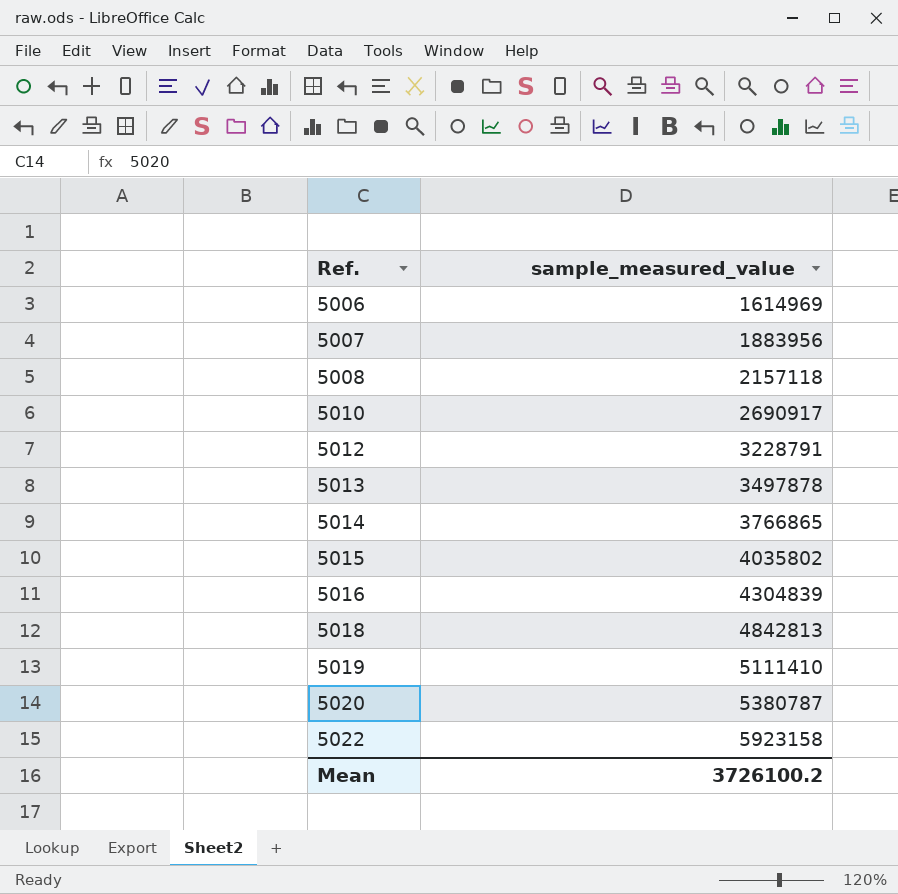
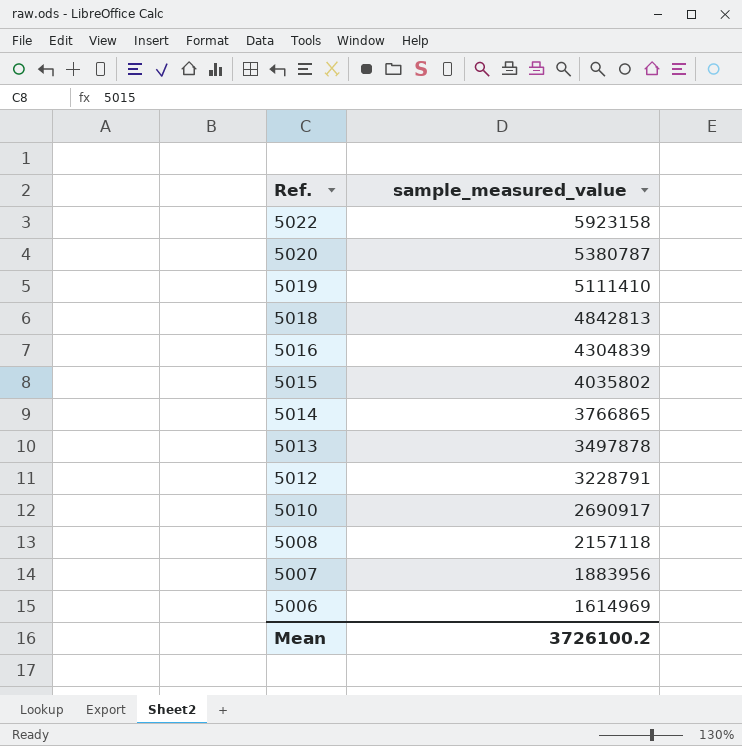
row order: Ref. ascending -> Ref. descending

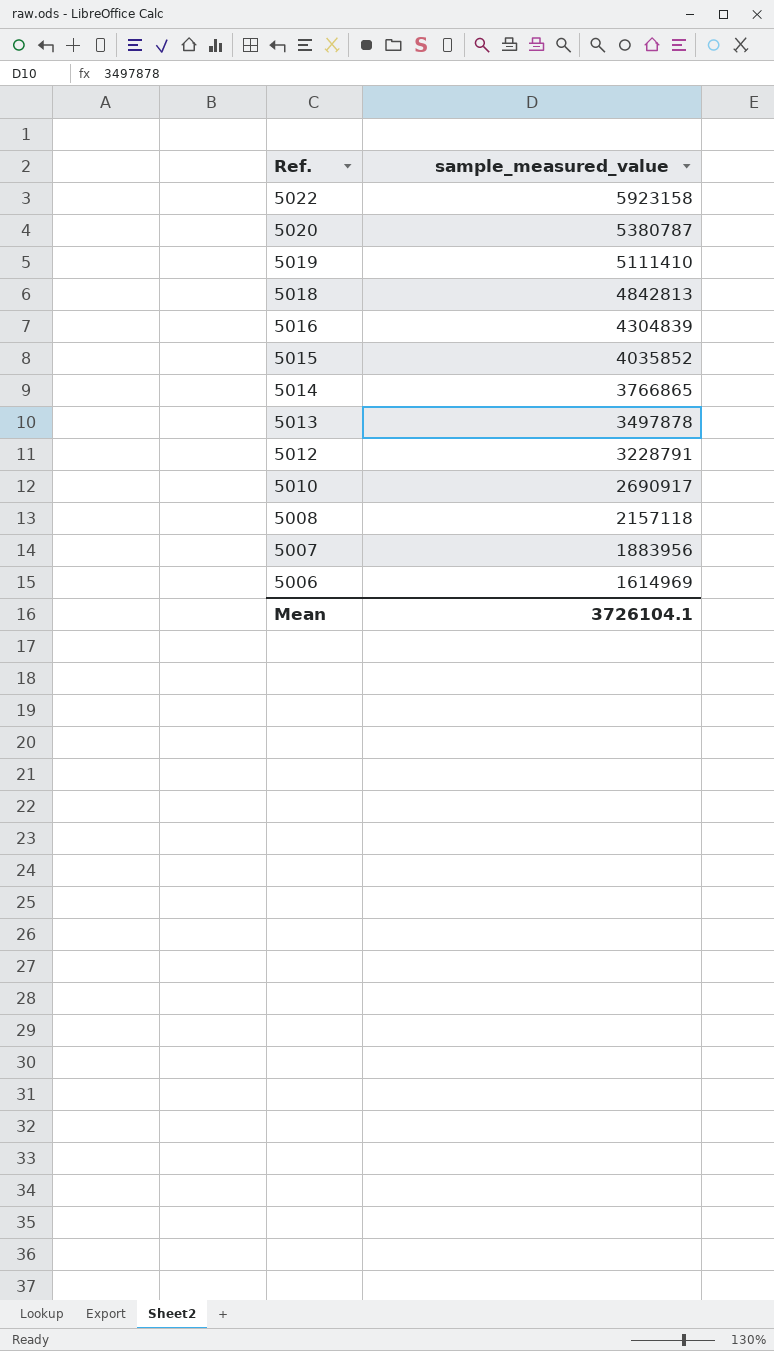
5015 | sample_measured_value: 4035802 -> 4035852
Mean | sample_measured_value: 3726100.2 -> 3726104.1

